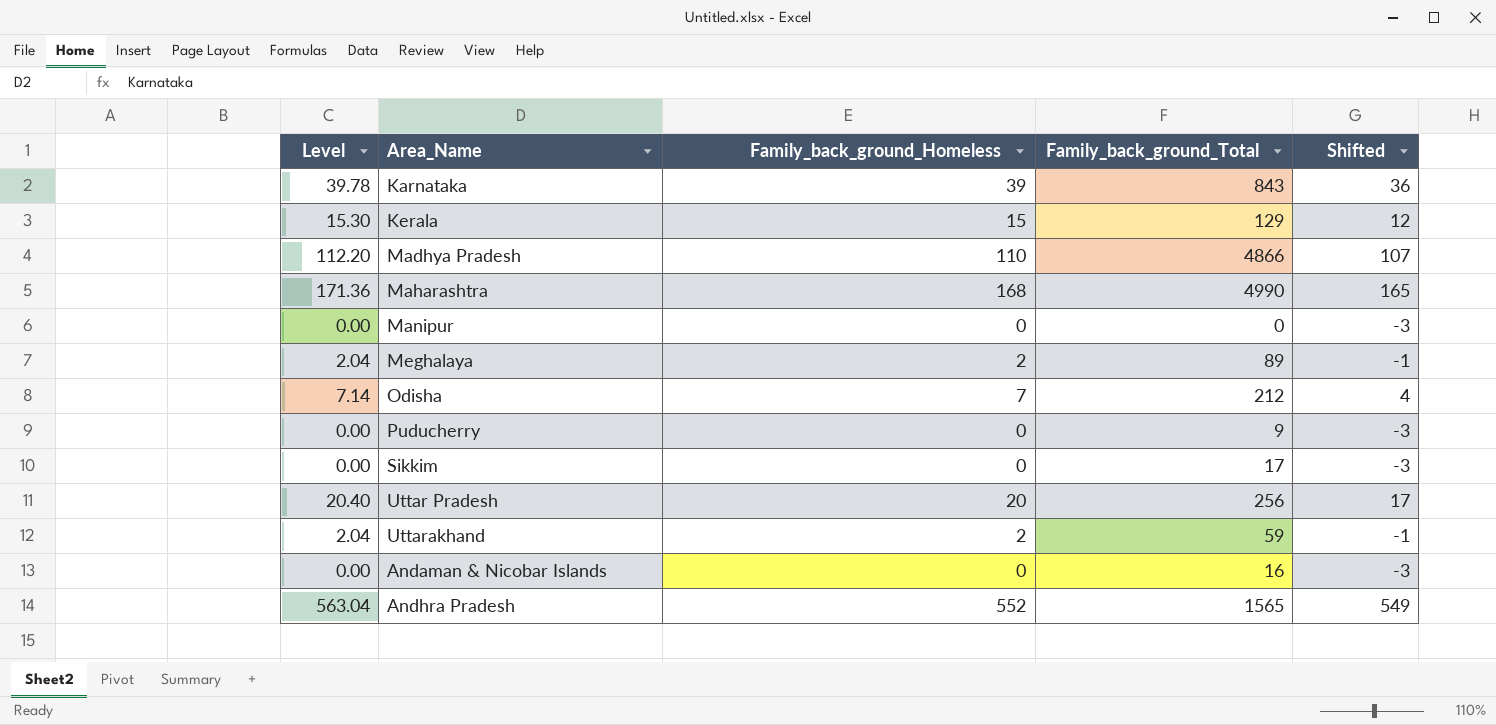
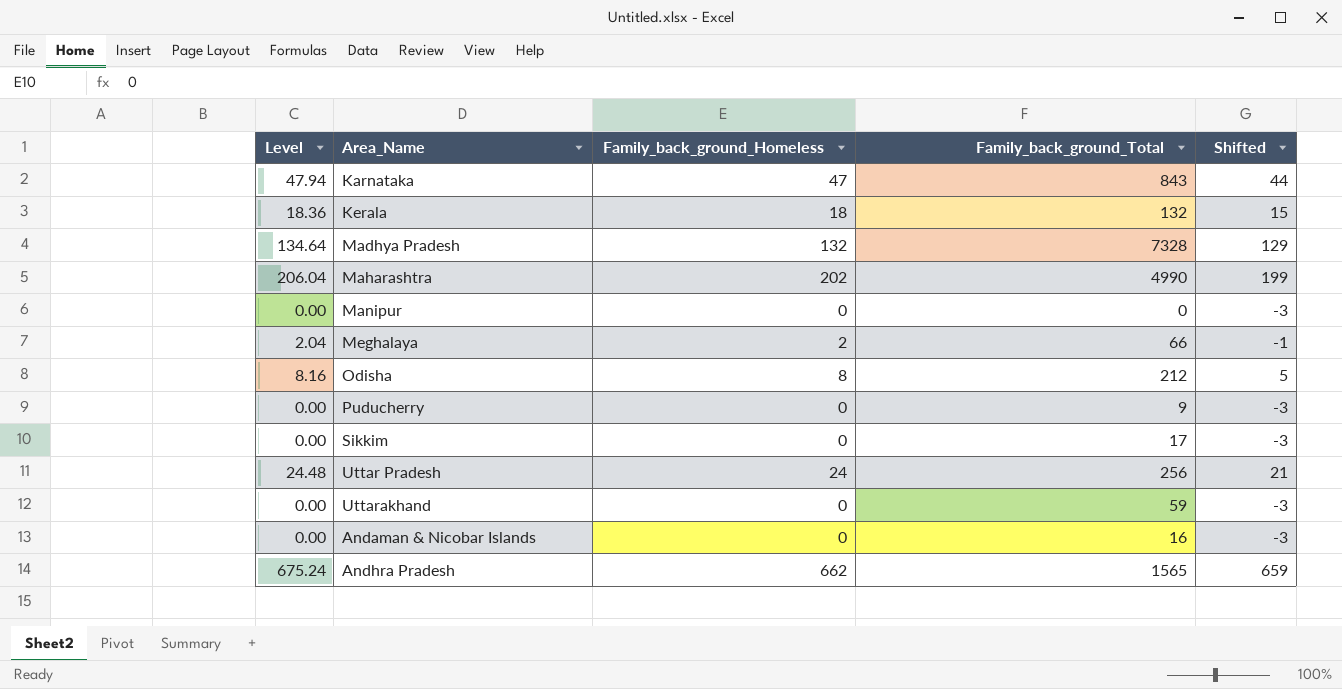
Karnataka | Level: 39.78 -> 47.94
Karnataka | Family_back_ground_Homeless: 39 -> 47
Karnataka | Shifted: 36 -> 44
Kerala | Level: 15.30 -> 18.36
Kerala | Family_back_ground_Homeless: 15 -> 18
Kerala | Family_back_ground_Total: 129 -> 132
Kerala | Shifted: 12 -> 15
Madhya Pradesh | Level: 112.20 -> 134.64
Madhya Pradesh | Family_back_ground_Homeless: 110 -> 132
Madhya Pradesh | Family_back_ground_Total: 4866 -> 7328
Madhya Pradesh | Shifted: 107 -> 129
Maharashtra | Level: 171.36 -> 206.04
Maharashtra | Family_back_ground_Homeless: 168 -> 202
Maharashtra | Shifted: 165 -> 199
Meghalaya | Family_back_ground_Total: 89 -> 66
Odisha | Level: 7.14 -> 8.16
Odisha | Family_back_ground_Homeless: 7 -> 8
Odisha | Shifted: 4 -> 5
Uttar Pradesh | Level: 20.40 -> 24.48
Uttar Pradesh | Family_back_ground_Homeless: 20 -> 24
Uttar Pradesh | Shifted: 17 -> 21
Uttarakhand | Level: 2.04 -> 0.00
Uttarakhand | Family_back_ground_Homeless: 2 -> 0
Uttarakhand | Shifted: -1 -> -3
Andhra Pradesh | Level: 563.04 -> 675.24
Andhra Pradesh | Family_back_ground_Homeless: 552 -> 662
Andhra Pradesh | Shifted: 549 -> 659

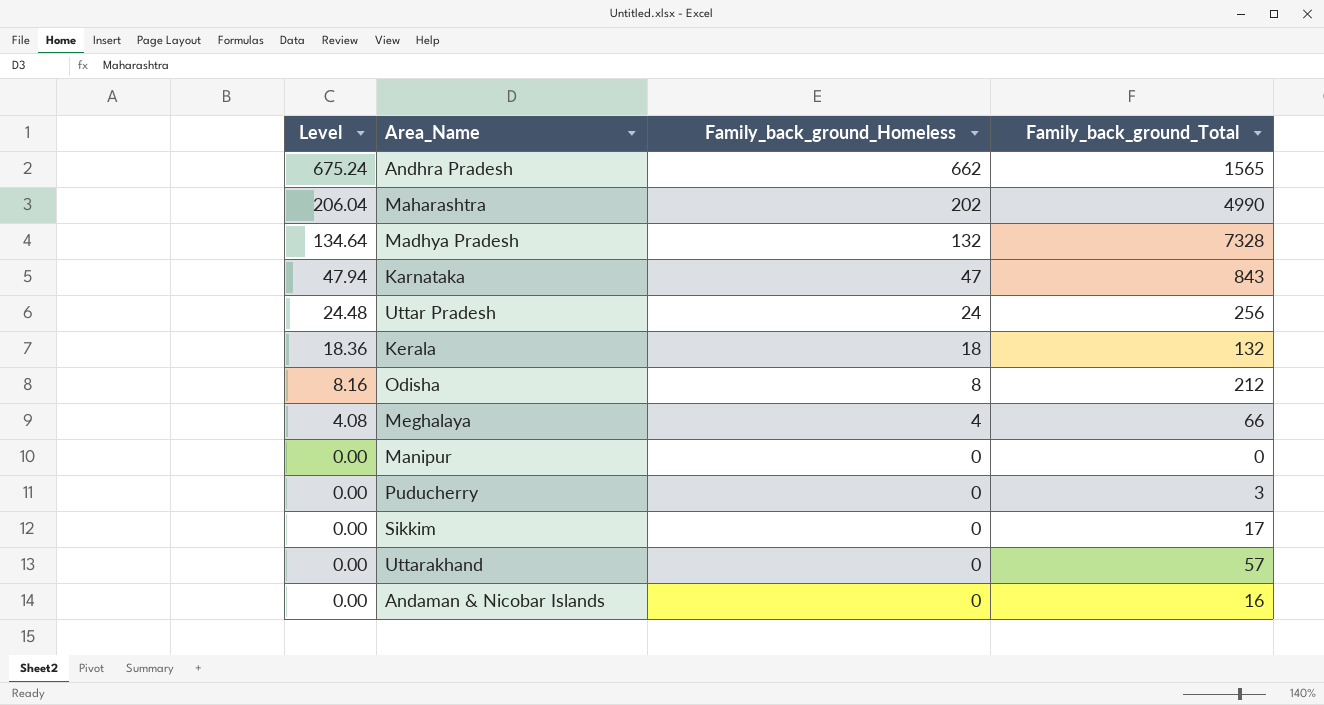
row order: none -> Level descending
column Shifted | formula: [Family_back_ground_Homeless] - 3 -> none
Meghalaya | Level: 2.04 -> 4.08
Meghalaya | Family_back_ground_Homeless: 2 -> 4
Puducherry | Family_back_ground_Total: 9 -> 3
Uttarakhand | Family_back_ground_Total: 59 -> 57

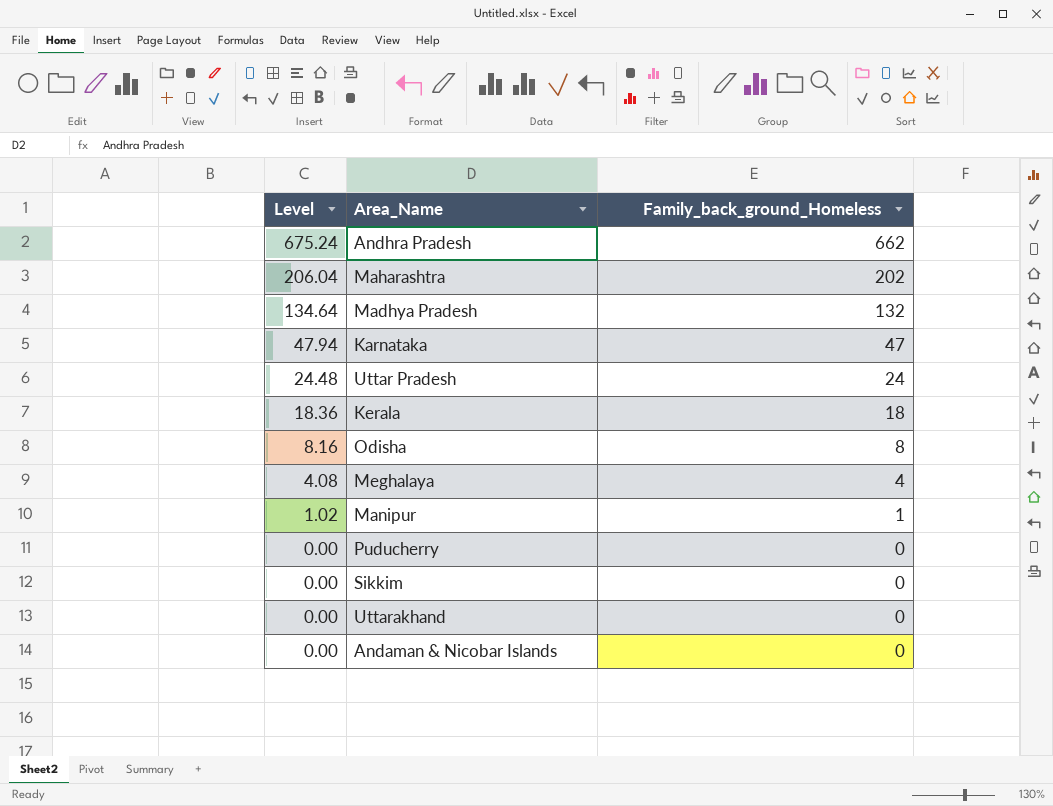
column Family_back_ground_Total | position: 4 -> none
Manipur | Level: 0.00 -> 1.02
Manipur | Family_back_ground_Homeless: 0 -> 1

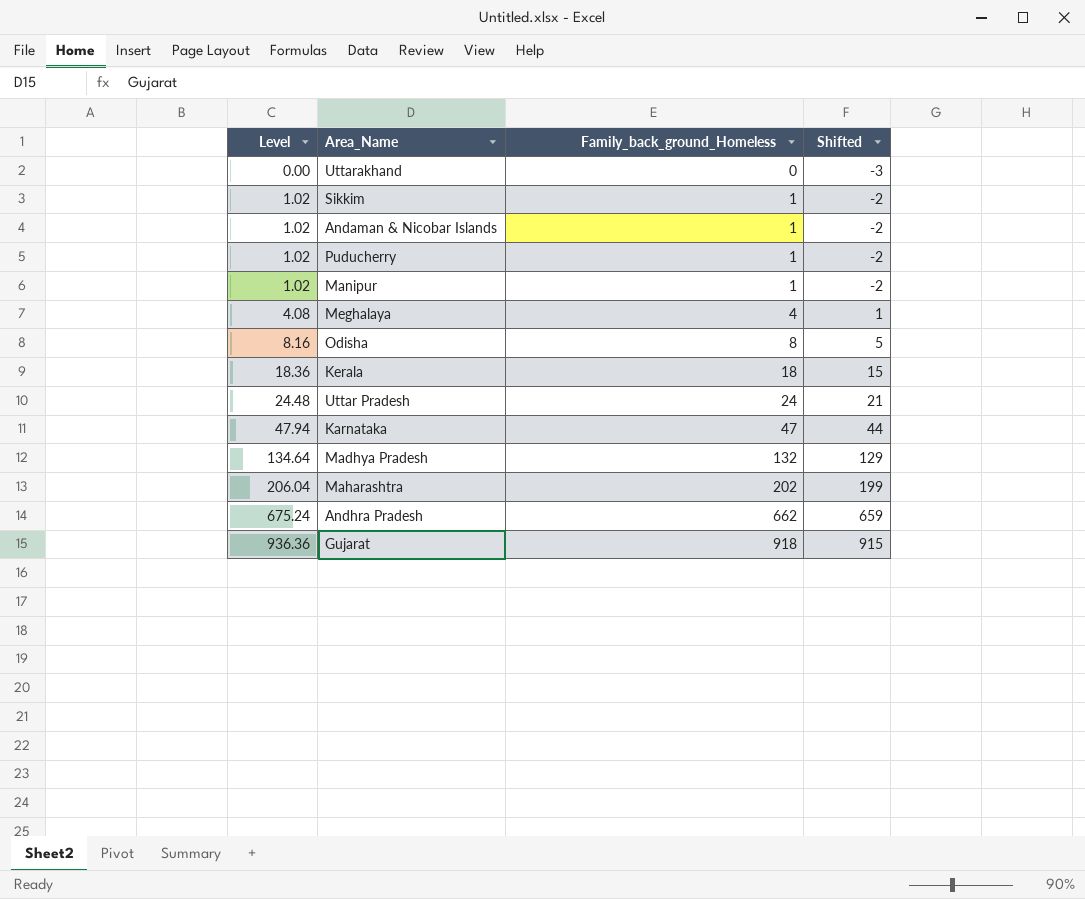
row order: Level descending -> Level ascending
column Shifted | formula: none -> [Family_back_ground_Homeless] - 3
Sikkim | Level: 0.00 -> 1.02
Sikkim | Family_back_ground_Homeless: 0 -> 1
Andaman & Nicobar Islands | Level: 0.00 -> 1.02
Andaman & Nicobar Islands | Family_back_ground_Homeless: 0 -> 1
Puducherry | Level: 0.00 -> 1.02
Puducherry | Family_back_ground_Homeless: 0 -> 1
row Gujarat: none -> 936.36 | 918 | 915

